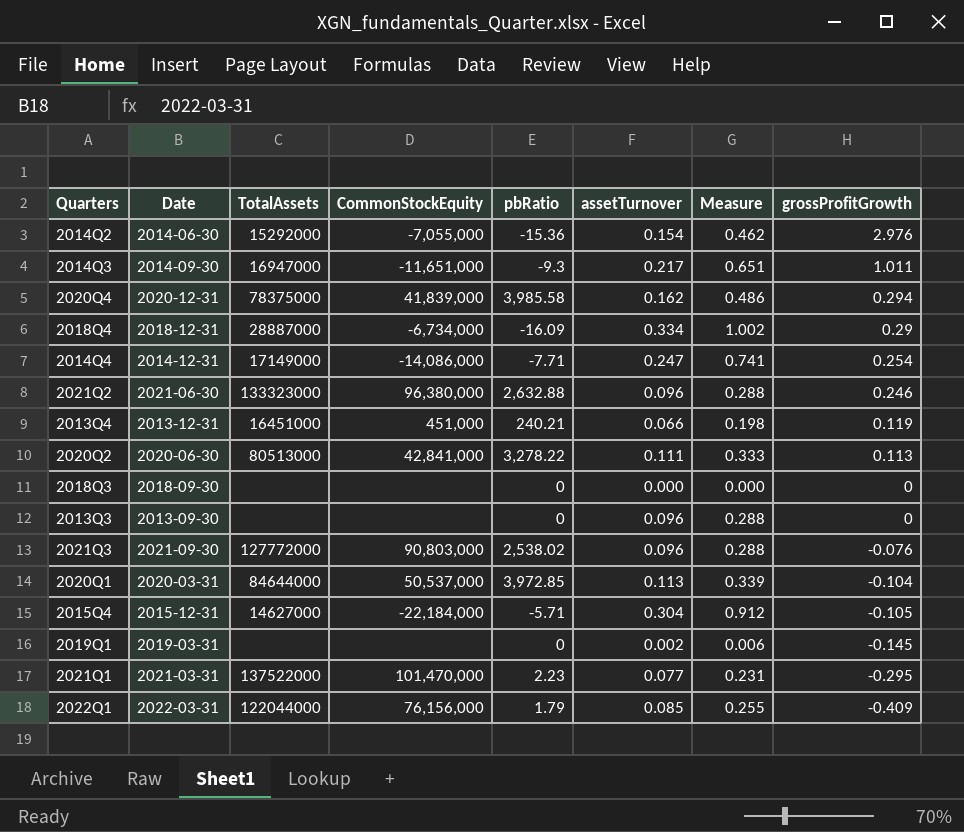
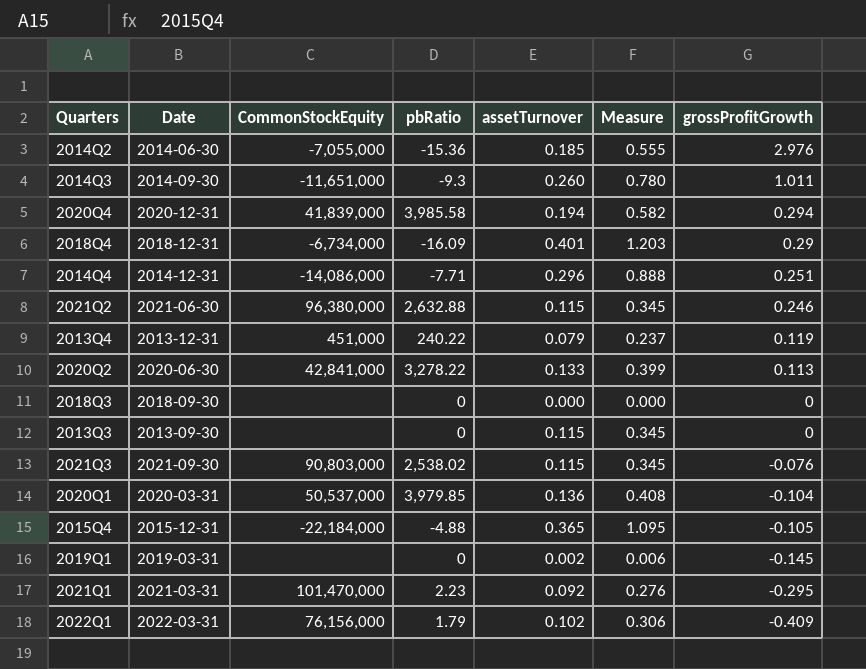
column TotalAssets | position: 3 -> none
2014Q2 | assetTurnover: 0.154 -> 0.185
2014Q2 | Measure: 0.462 -> 0.555
2014Q3 | assetTurnover: 0.217 -> 0.260
2014Q3 | Measure: 0.651 -> 0.780
2020Q4 | assetTurnover: 0.162 -> 0.194
2020Q4 | Measure: 0.486 -> 0.582
2018Q4 | assetTurnover: 0.334 -> 0.401
2018Q4 | Measure: 1.002 -> 1.203
2014Q4 | assetTurnover: 0.247 -> 0.296
2014Q4 | Measure: 0.741 -> 0.888
2014Q4 | grossProfitGrowth: 0.254 -> 0.251
2021Q2 | assetTurnover: 0.096 -> 0.115
2021Q2 | Measure: 0.288 -> 0.345
2013Q4 | pbRatio: 240.21 -> 240.22
2013Q4 | assetTurnover: 0.066 -> 0.079
2013Q4 | Measure: 0.198 -> 0.237
2020Q2 | assetTurnover: 0.111 -> 0.133
2020Q2 | Measure: 0.333 -> 0.399
2013Q3 | assetTurnover: 0.096 -> 0.115
2013Q3 | Measure: 0.288 -> 0.345
2021Q3 | assetTurnover: 0.096 -> 0.115
2021Q3 | Measure: 0.288 -> 0.345
2020Q1 | pbRatio: 3,972.85 -> 3,979.85
2020Q1 | assetTurnover: 0.113 -> 0.136
2020Q1 | Measure: 0.339 -> 0.408
2015Q4 | pbRatio: -5.71 -> -4.88
2015Q4 | assetTurnover: 0.304 -> 0.365
2015Q4 | Measure: 0.912 -> 1.095
2021Q1 | assetTurnover: 0.077 -> 0.092
2021Q1 | Measure: 0.231 -> 0.276
2022Q1 | assetTurnover: 0.085 -> 0.102
2022Q1 | Measure: 0.255 -> 0.306

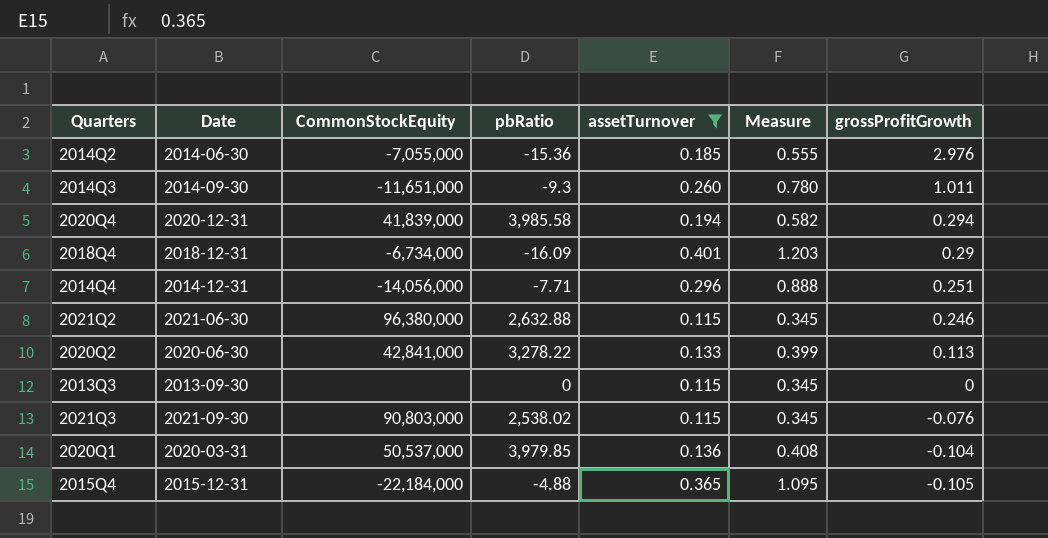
filter: none -> assetTurnover >= 0.115
2014Q4 | CommonStockEquity: -14,086,000 -> -14,056,000

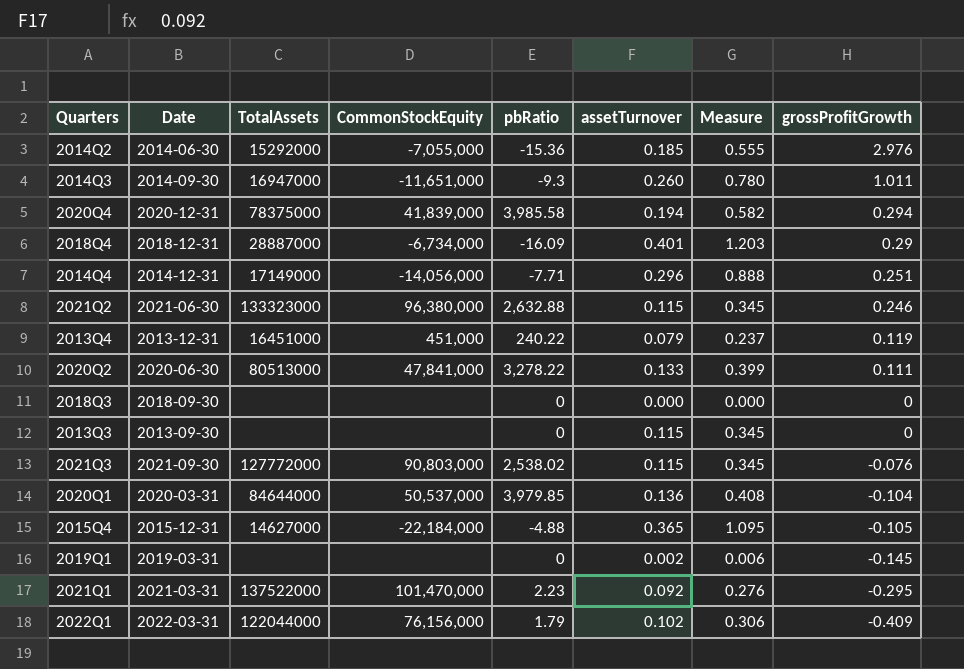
filter: assetTurnover >= 0.115 -> none
column TotalAssets | position: none -> 3
2020Q2 | CommonStockEquity: 42,841,000 -> 47,841,000
2020Q2 | grossProfitGrowth: 0.113 -> 0.111

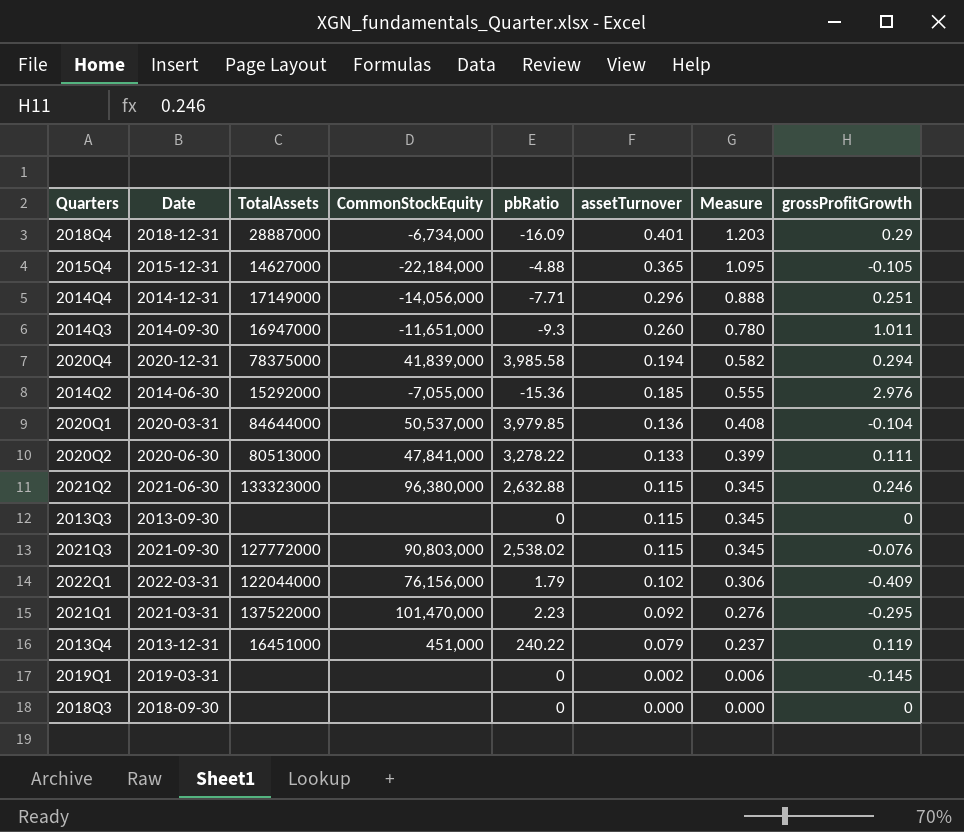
row order: grossProfitGrowth descending -> assetTurnover descending

